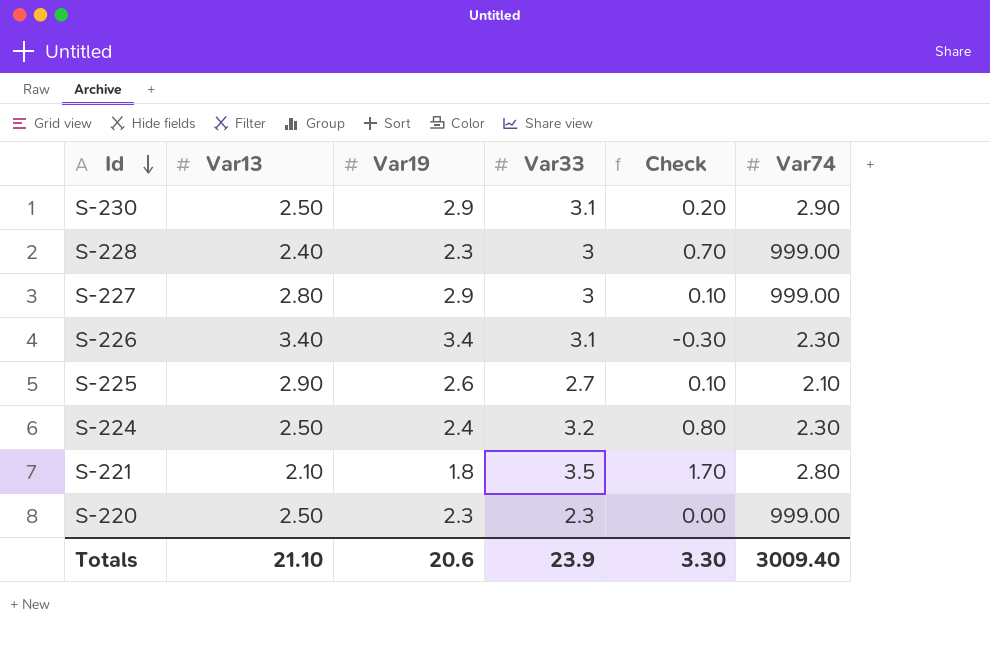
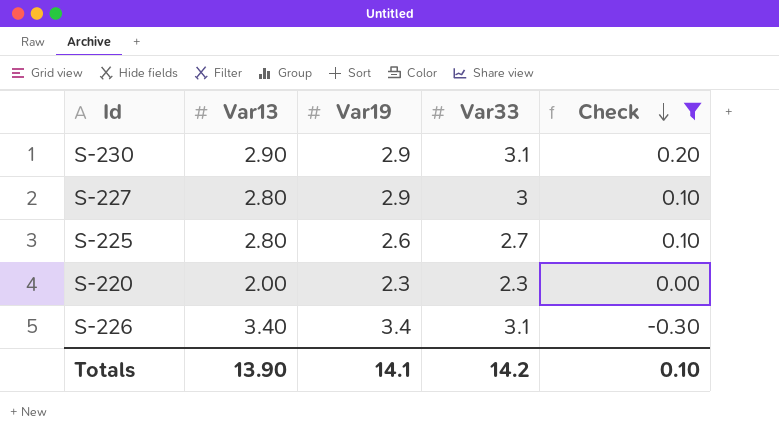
filter: none -> Check <= 0.20
row order: Id descending -> Check descending
column Var74 | position: 6 -> none
S-230 | Var13: 2.50 -> 2.90
S-225 | Var13: 2.90 -> 2.80
S-220 | Var13: 2.50 -> 2.00
Totals | Var13: 21.10 -> 13.90
Totals | Var19: 20.6 -> 14.1
Totals | Var33: 23.9 -> 14.2
Totals | Check: 3.30 -> 0.10

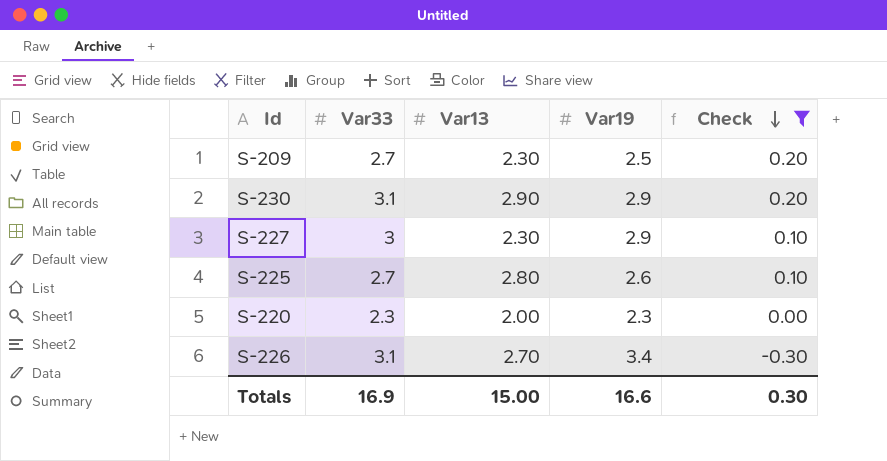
column Var33 | position: 4 -> 2
row S-209: none -> 2.7 | 2.30 | 2.5 | 0.20
S-227 | Var13: 2.80 -> 2.30
S-226 | Var13: 3.40 -> 2.70
Totals | Var33: 14.2 -> 16.9
Totals | Var13: 13.90 -> 15.00
Totals | Var19: 14.1 -> 16.6
Totals | Check: 0.10 -> 0.30

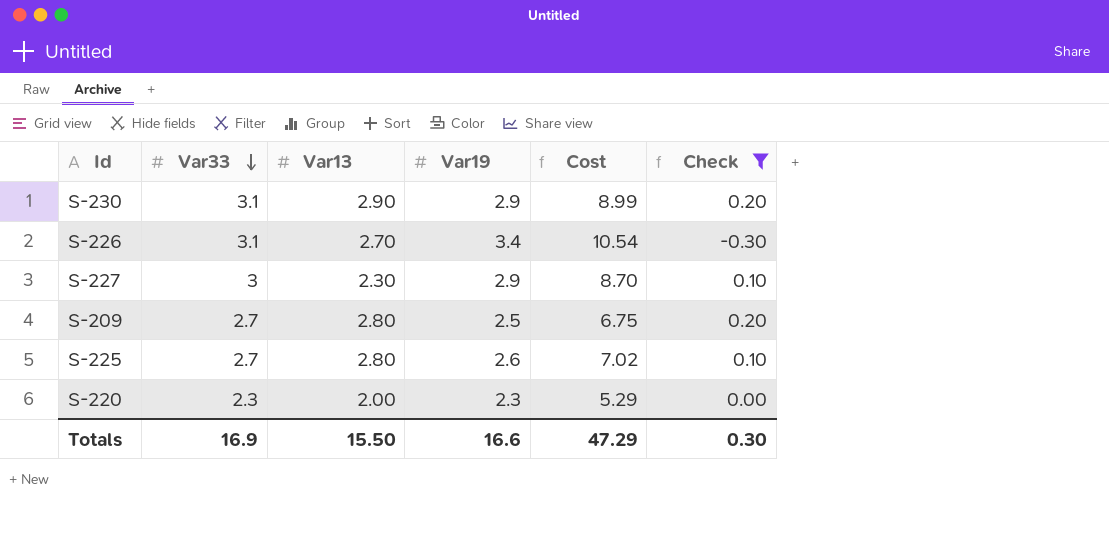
row order: Check descending -> Var33 descending
column Cost | formula: none -> [Var33] * [Var19]
S-209 | Var13: 2.30 -> 2.80
Totals | Var13: 15.00 -> 15.50

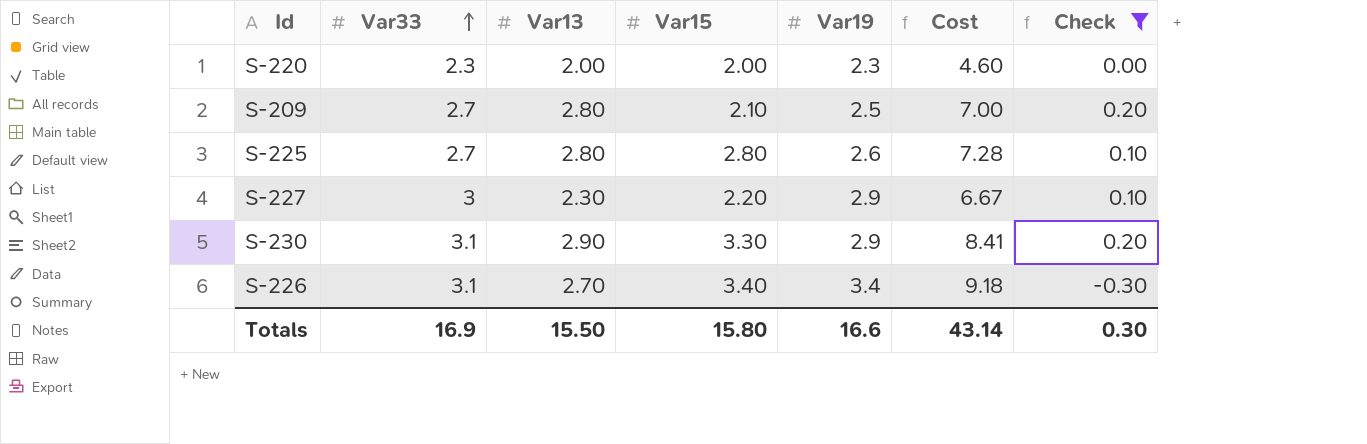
row order: Var33 descending -> Var33 ascending
column Var15 | position: none -> 4
column Cost | formula: [Var33] * [Var19] -> [Var13] * [Var19]
Totals | Cost: 47.29 -> 43.14

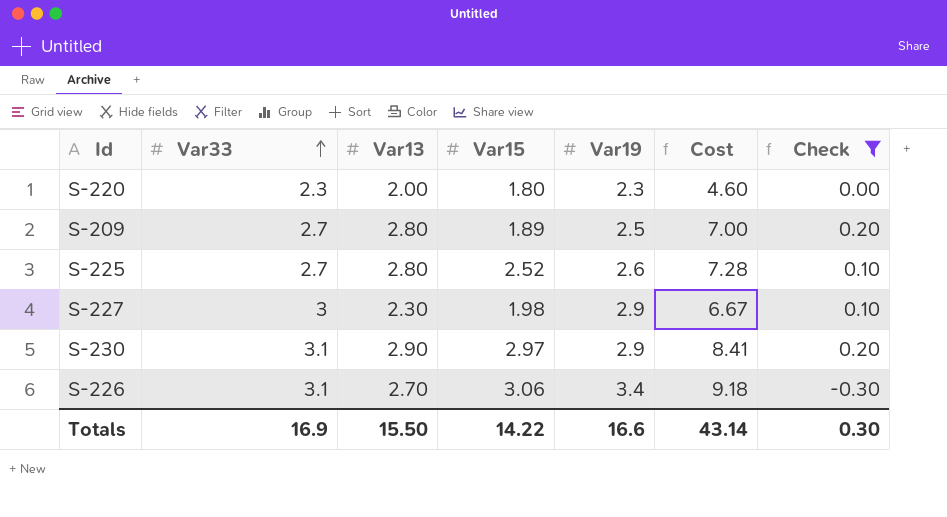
S-220 | Var15: 2.00 -> 1.80
S-209 | Var15: 2.10 -> 1.89
S-225 | Var15: 2.80 -> 2.52
S-227 | Var15: 2.20 -> 1.98
S-230 | Var15: 3.30 -> 2.97
S-226 | Var15: 3.40 -> 3.06
Totals | Var15: 15.80 -> 14.22

